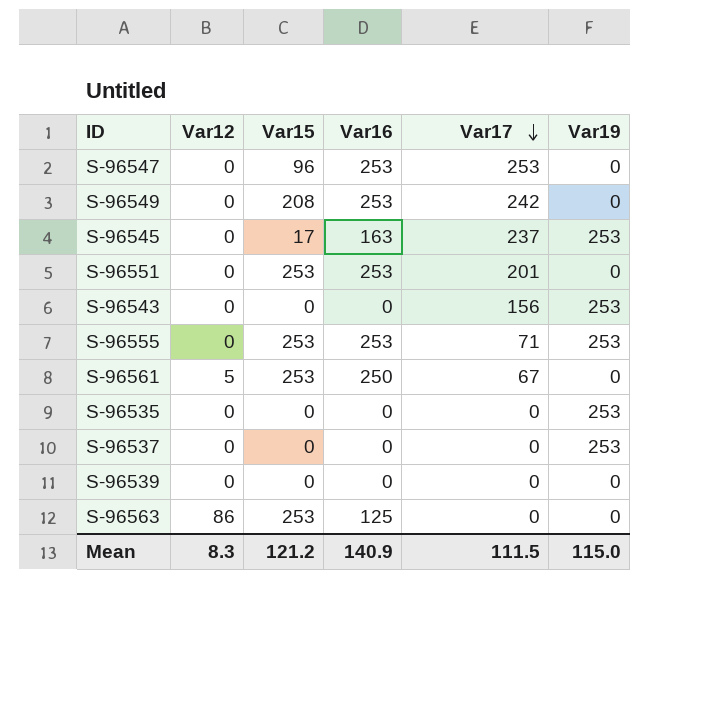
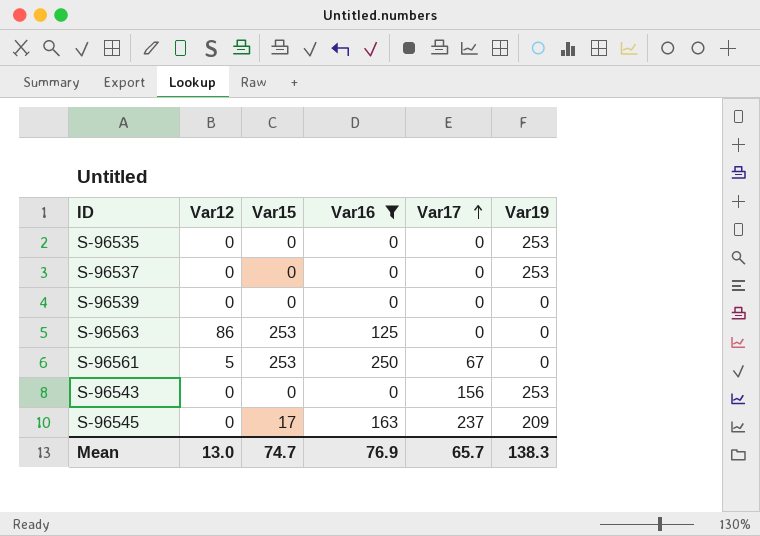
filter: none -> Var16 != 253
row order: Var17 descending -> Var17 ascending
S-96545 | Var19: 253 -> 209
Mean | Var12: 8.3 -> 13.0
Mean | Var15: 121.2 -> 74.7
Mean | Var16: 140.9 -> 76.9
Mean | Var17: 111.5 -> 65.7
Mean | Var19: 115.0 -> 138.3

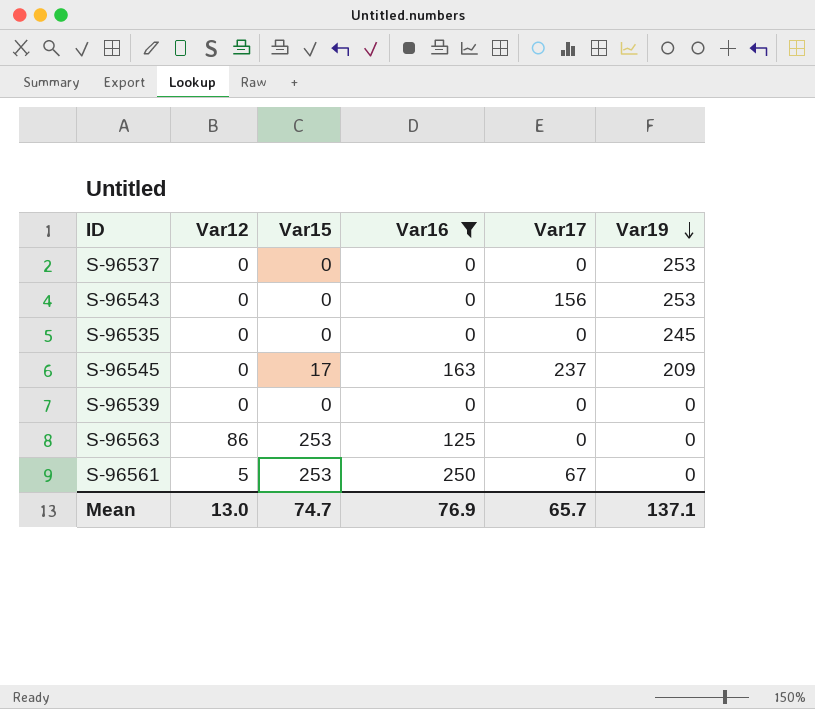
row order: Var17 ascending -> Var19 descending
S-96535 | Var19: 253 -> 245
Mean | Var19: 138.3 -> 137.1

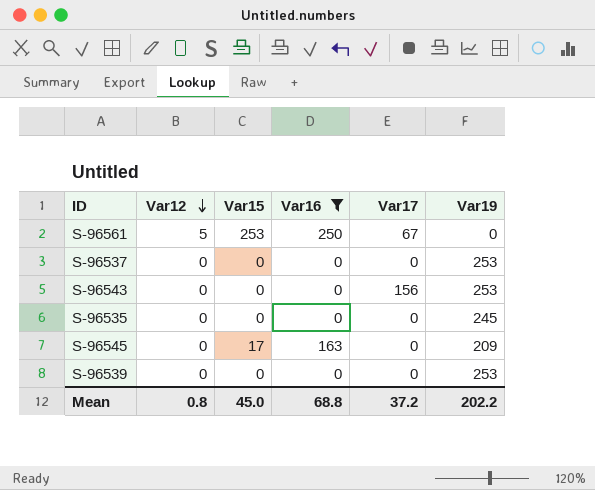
row order: Var19 descending -> Var12 descending
row S-96563: 86 | 253 | 125 | 0 | 0 -> none
S-96545 | Var17: 237 -> 0
S-96539 | Var19: 0 -> 253
Mean | Var12: 13.0 -> 0.8
Mean | Var15: 74.7 -> 45.0
Mean | Var16: 76.9 -> 68.8
Mean | Var17: 65.7 -> 37.2
Mean | Var19: 137.1 -> 202.2

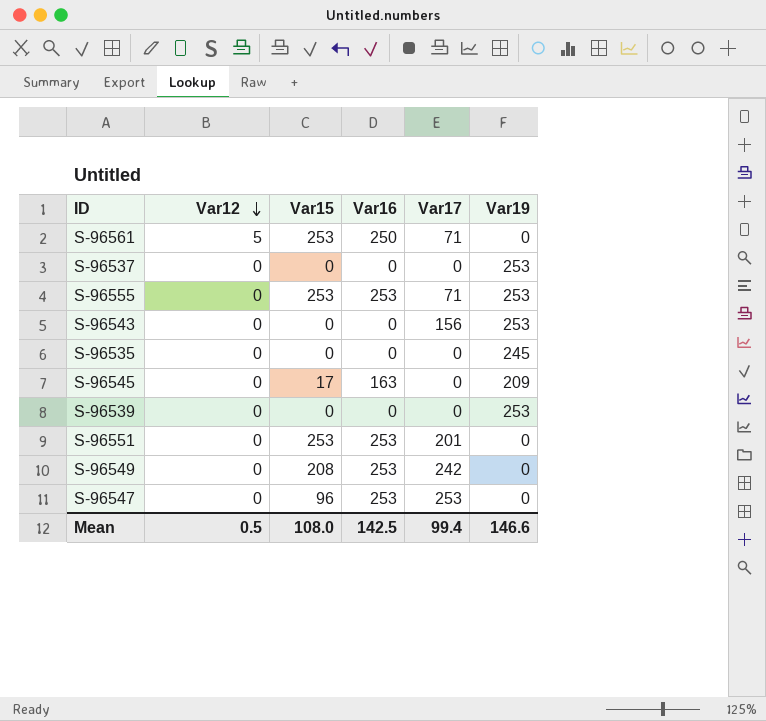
filter: Var16 != 253 -> none
S-96561 | Var17: 67 -> 71
Mean | Var12: 0.8 -> 0.5
Mean | Var15: 45.0 -> 108.0
Mean | Var16: 68.8 -> 142.5
Mean | Var17: 37.2 -> 99.4
Mean | Var19: 202.2 -> 146.6

